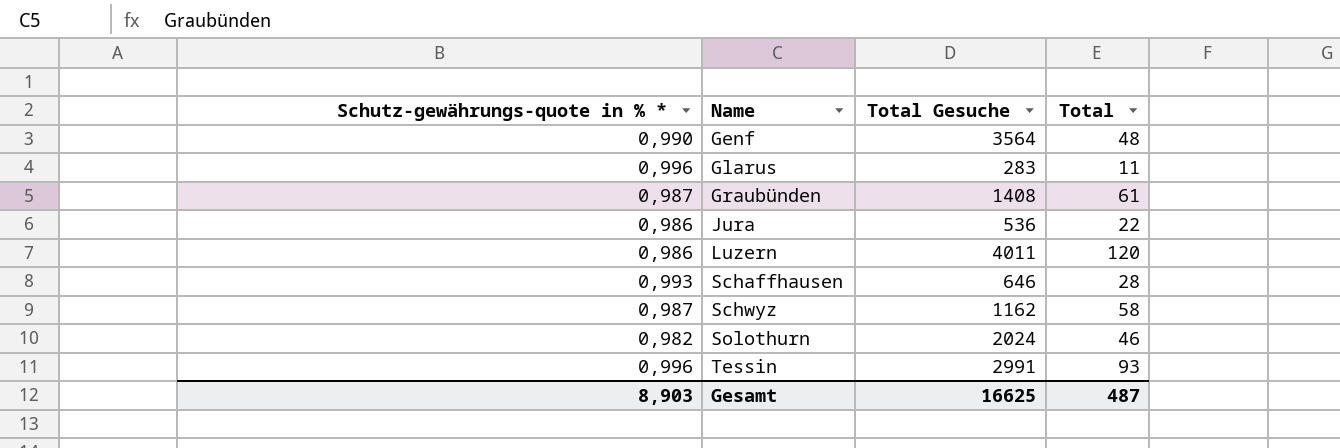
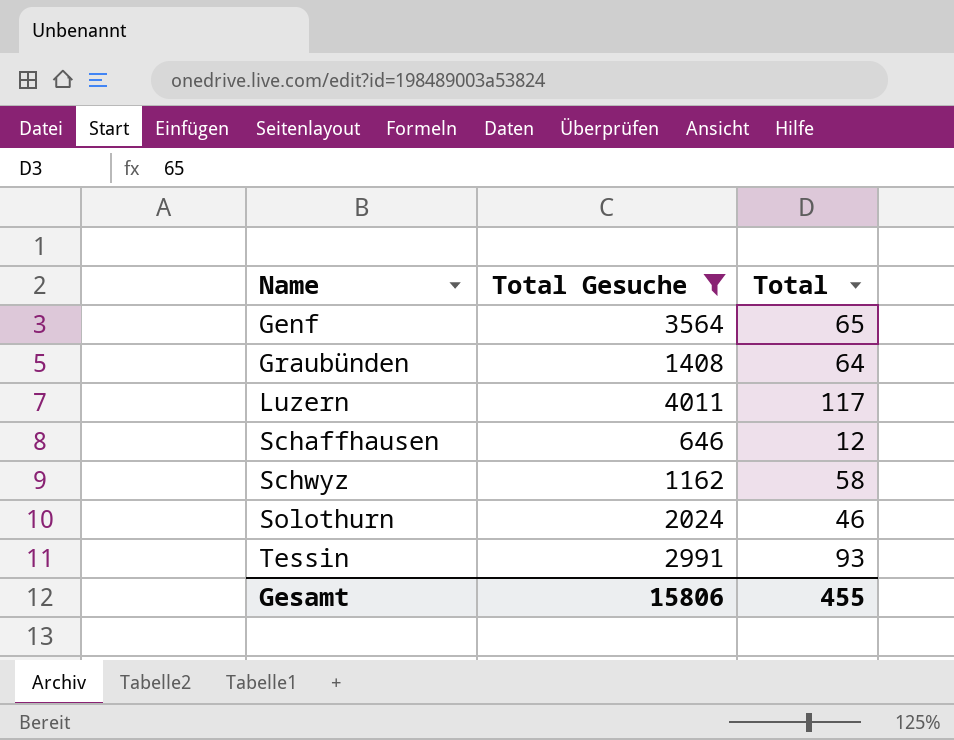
filter: none -> Total Gesuche >= 646
column Schutz-gewährungs-quote in % * | position: 1 -> none
Genf | Total: 48 -> 65
Graubünden | Total: 61 -> 64
Luzern | Total: 120 -> 117
Schaffhausen | Total: 28 -> 12
Gesamt | Total Gesuche: 16625 -> 15806
Gesamt | Total: 487 -> 455

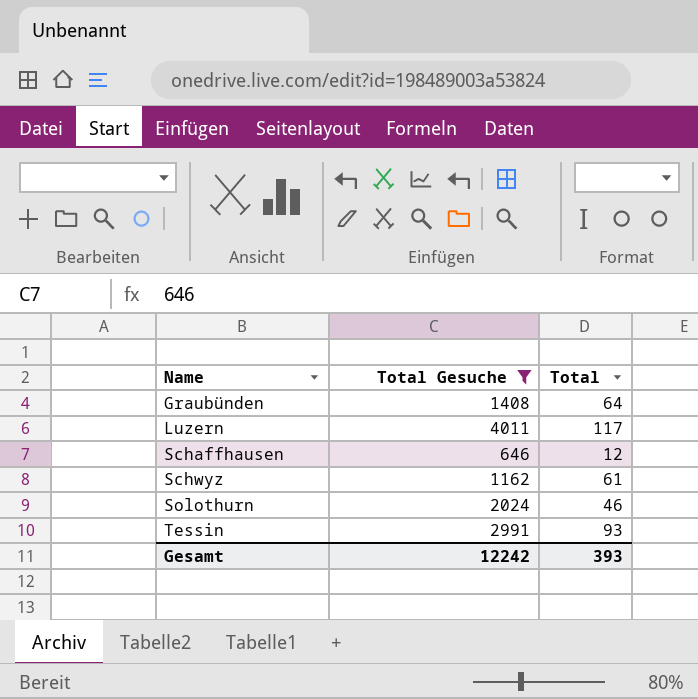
row Genf: 3564 | 65 -> none
Schwyz | Total: 58 -> 61
Gesamt | Total Gesuche: 15806 -> 12242
Gesamt | Total: 455 -> 393

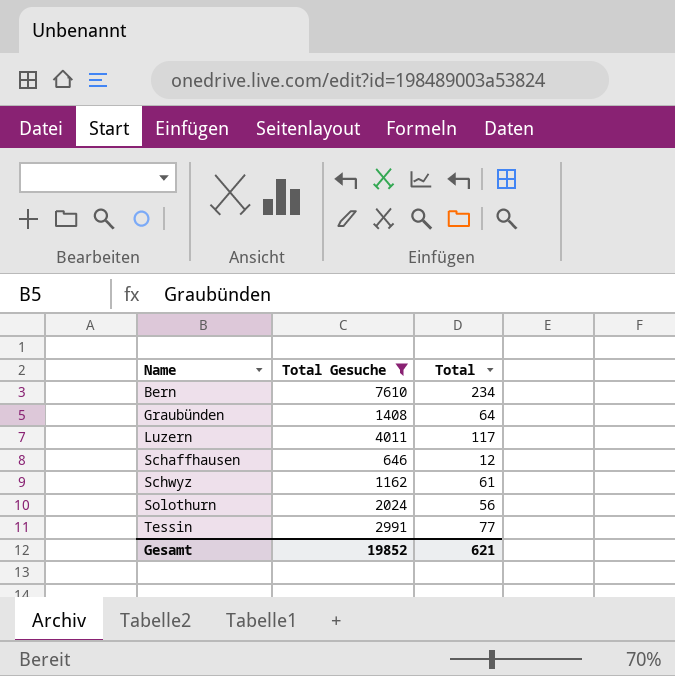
row Bern: none -> 7610 | 234
Solothurn | Total: 46 -> 56
Tessin | Total: 93 -> 77
Gesamt | Total Gesuche: 12242 -> 19852
Gesamt | Total: 393 -> 621

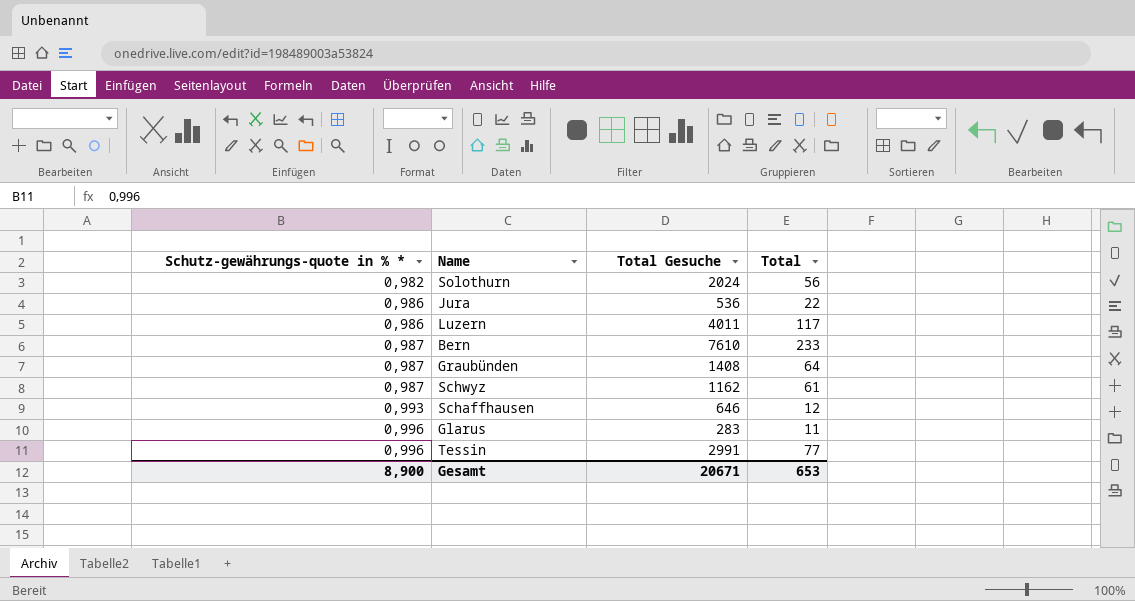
filter: Total Gesuche >= 646 -> none
row order: Name ascending -> Schutz-gewährungs-quote in % * ascending
column Schutz-gewährungs-quote in % * | position: none -> 1
Bern | Total: 234 -> 233
Gesamt | Total Gesuche: 19852 -> 20671
Gesamt | Total: 621 -> 653

